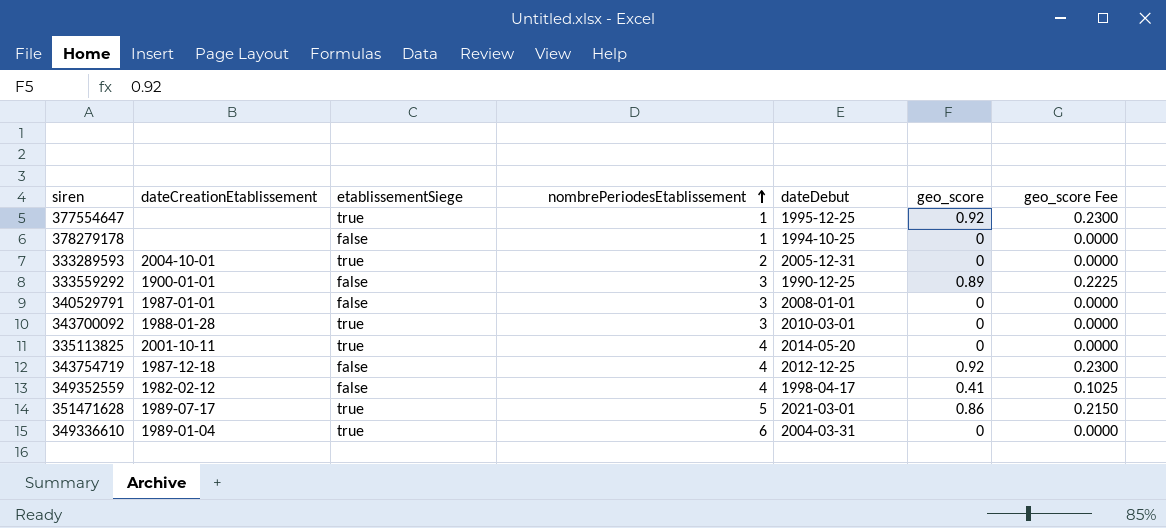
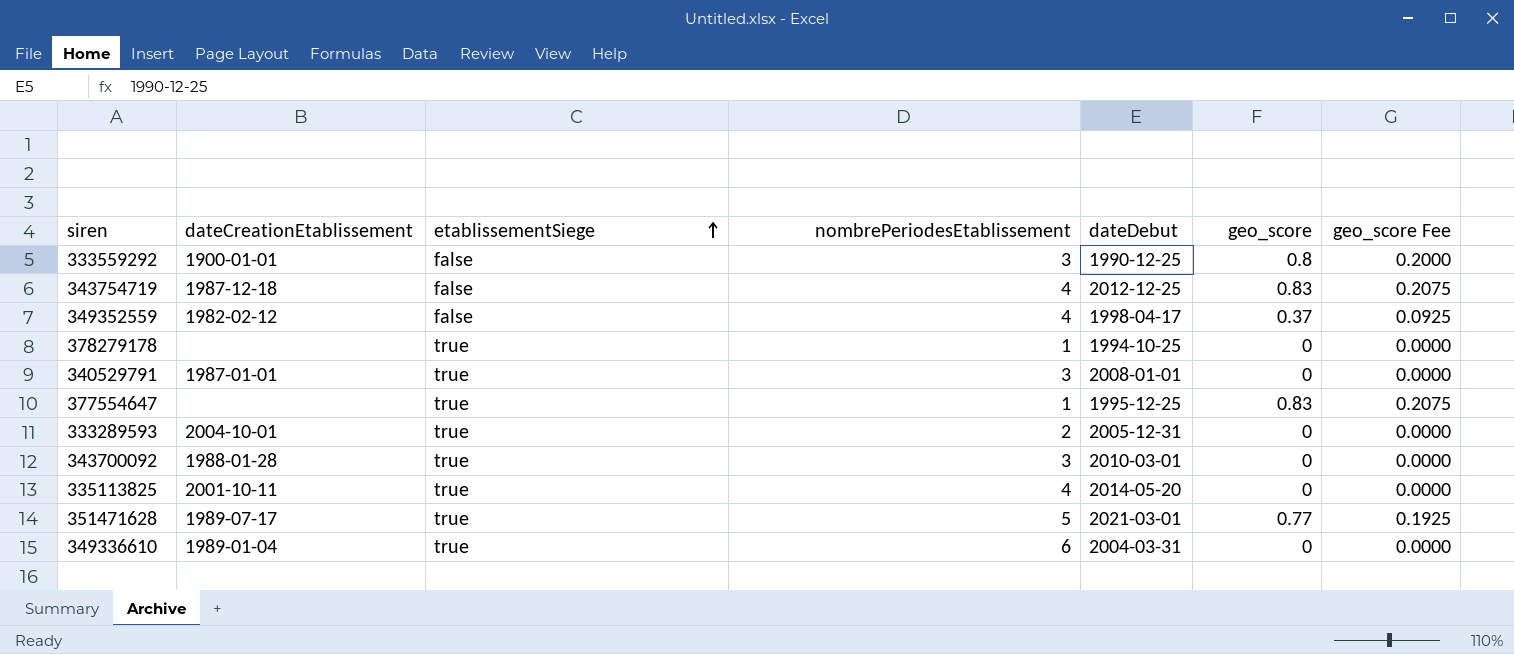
row order: nombrePeriodesEtablissement ascending -> etablissementSiege ascending
333559292 | geo_score: 0.89 -> 0.8
333559292 | geo_score Fee: 0.2225 -> 0.2000
343754719 | geo_score: 0.92 -> 0.83
343754719 | geo_score Fee: 0.2300 -> 0.2075
349352559 | geo_score: 0.41 -> 0.37
349352559 | geo_score Fee: 0.1025 -> 0.0925
378279178 | etablissementSiege: false -> true
340529791 | etablissementSiege: false -> true
377554647 | geo_score: 0.92 -> 0.83
377554647 | geo_score Fee: 0.2300 -> 0.2075
351471628 | geo_score: 0.86 -> 0.77
351471628 | geo_score Fee: 0.2150 -> 0.1925

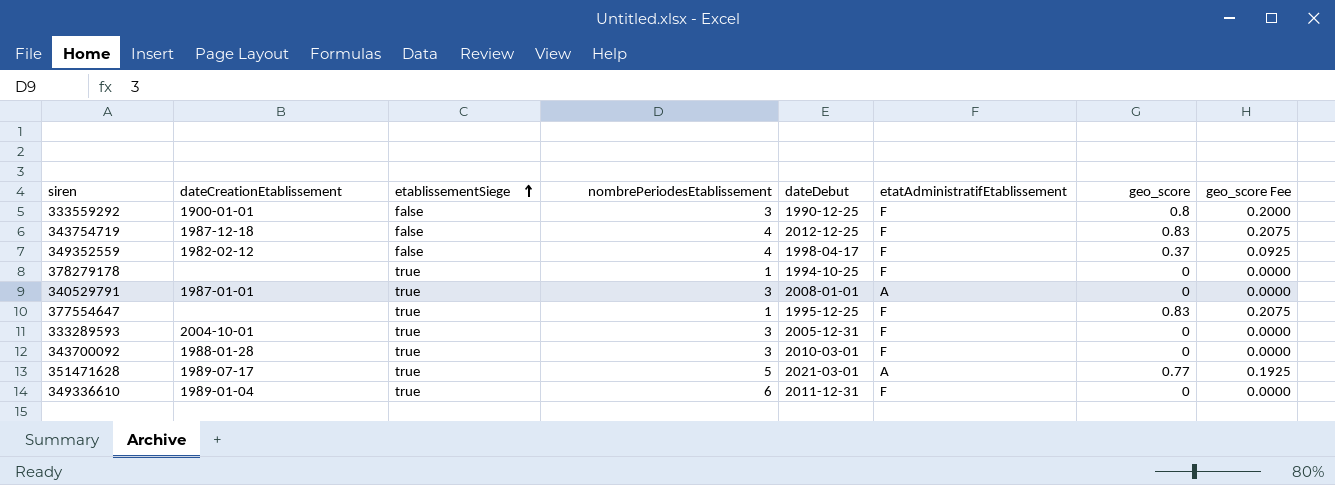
column etatAdministratifEtablissement | position: none -> 6
row 335113825: 2001-10-11 | true | 4 | 2014-05-20 | 0 | 0.0000 -> none
333289593 | nombrePeriodesEtablissement: 2 -> 3
349336610 | dateDebut: 2004-03-31 -> 2011-12-31

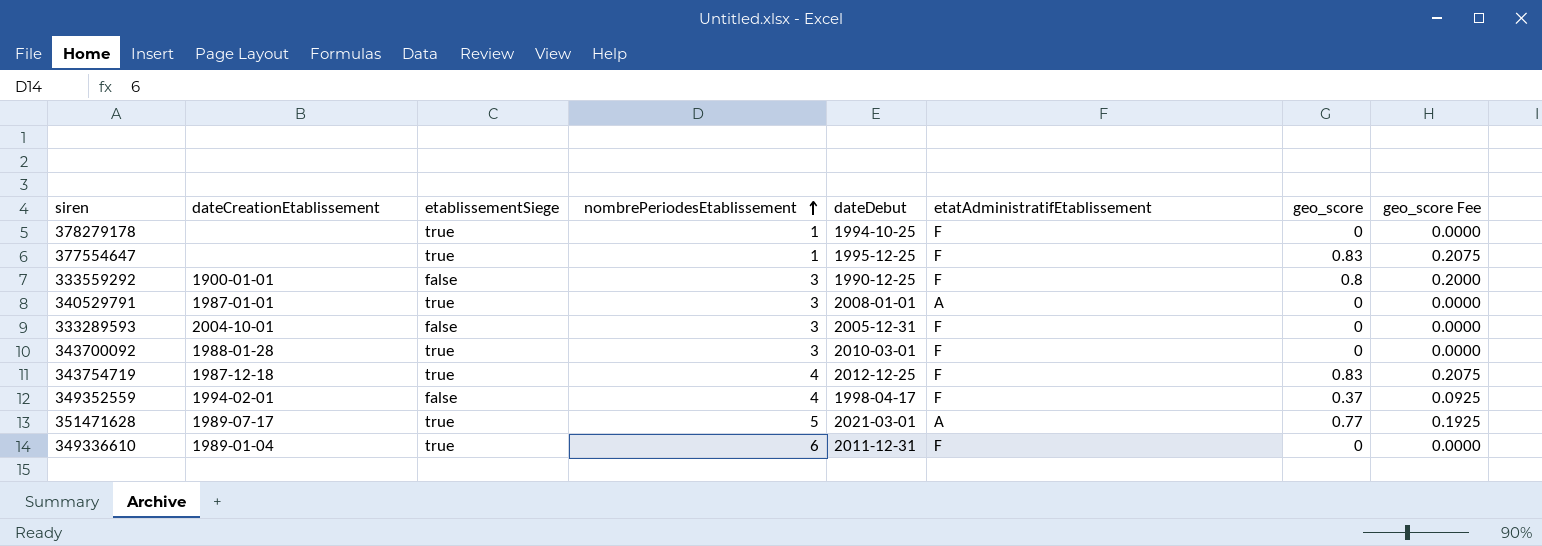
row order: etablissementSiege ascending -> nombrePeriodesEtablissement ascending
333289593 | etablissementSiege: true -> false
343754719 | etablissementSiege: false -> true
349352559 | dateCreationEtablissement: 1982-02-12 -> 1994-02-01

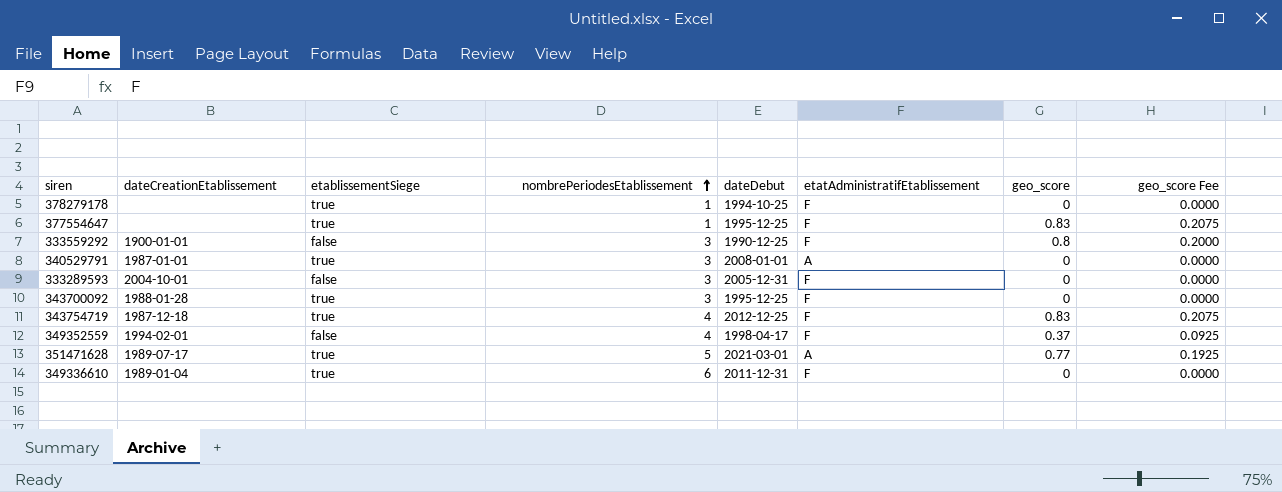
343700092 | dateDebut: 2010-03-01 -> 1995-12-25

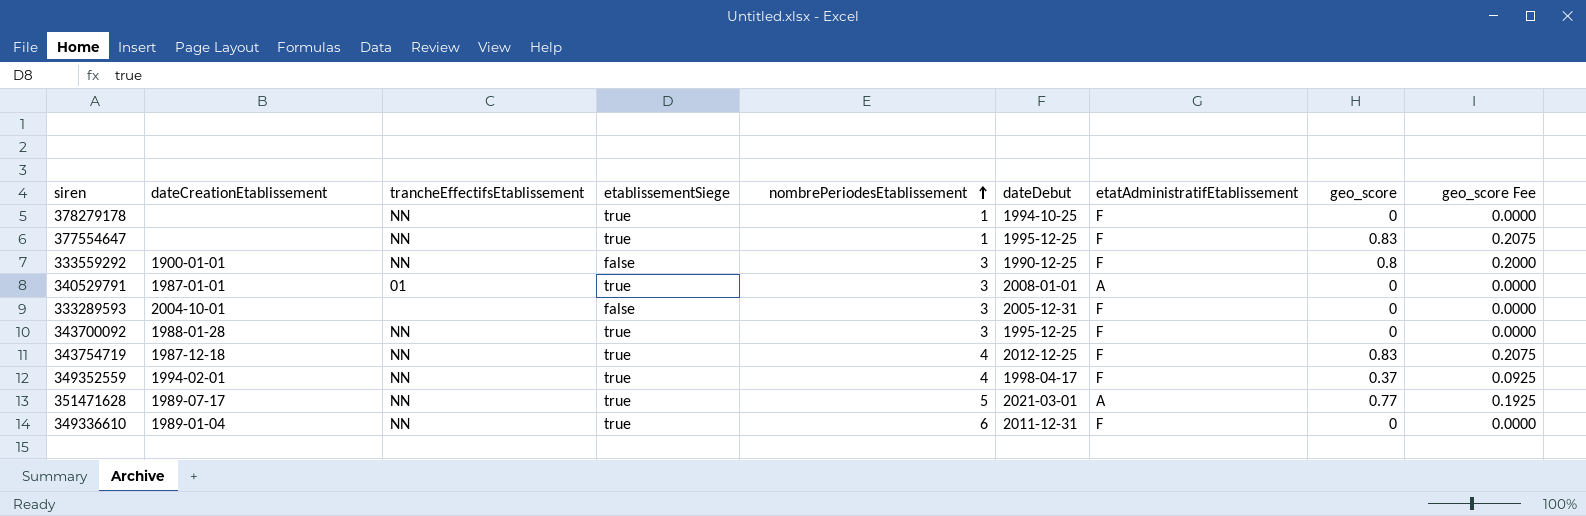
column trancheEffectifsEtablissement | position: none -> 3
349352559 | etablissementSiege: false -> true

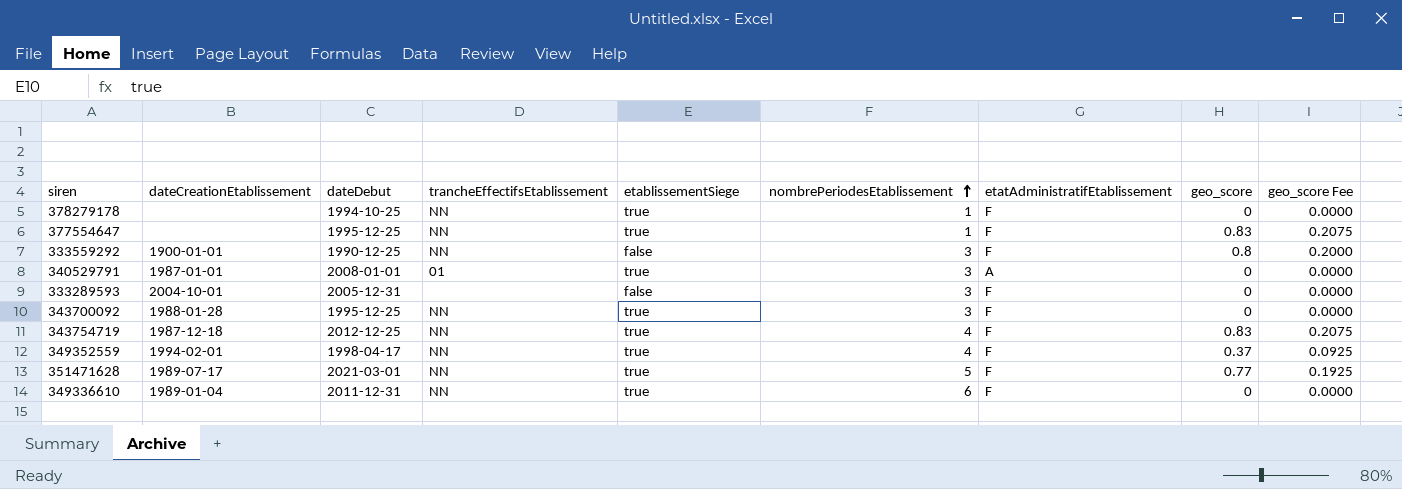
column dateDebut | position: 6 -> 3
351471628 | etatAdministratifEtablissement: A -> F

